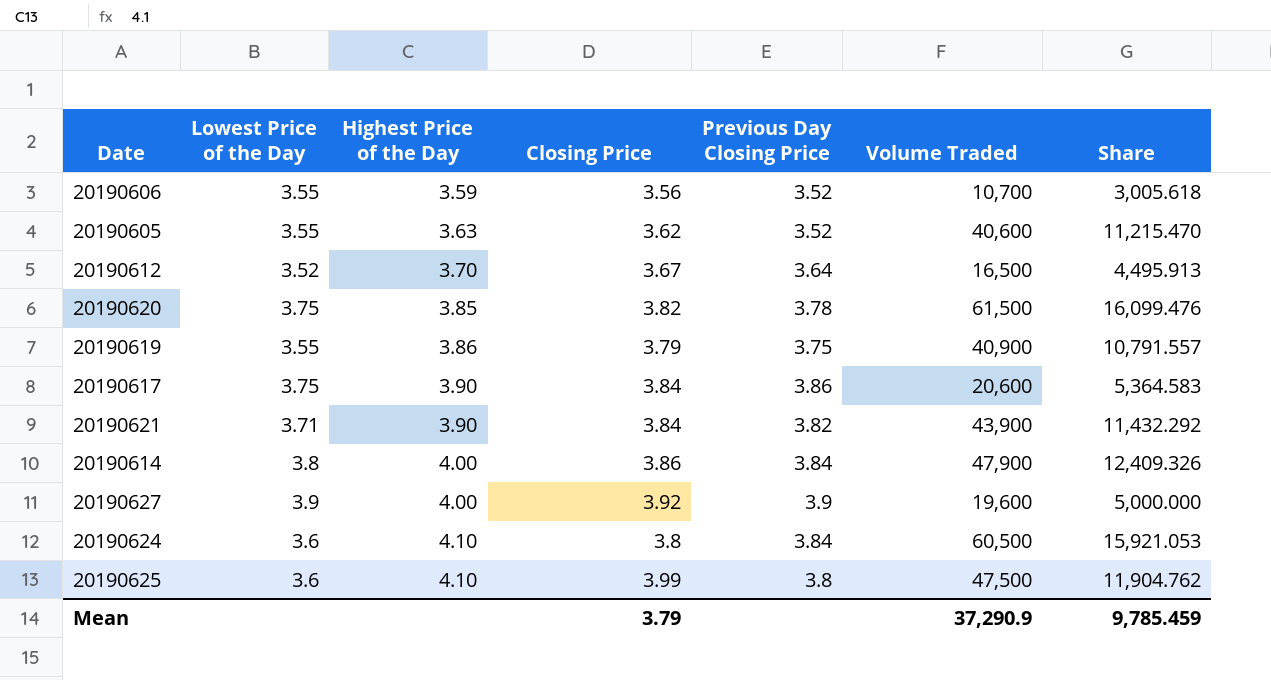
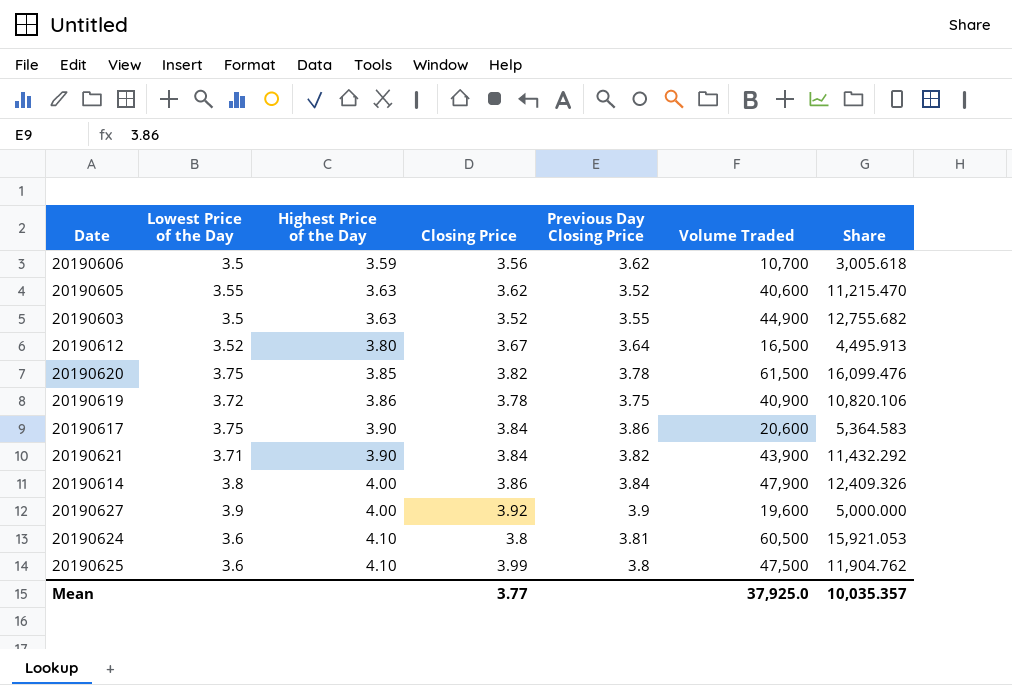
20190606 | Lowest Price of the Day: 3.55 -> 3.5
20190606 | Previous Day Closing Price: 3.52 -> 3.62
row 20190603: none -> 3.5 | 3.63 | 3.52 | 3.55 | 44,900 | 12,755.682
20190612 | Highest Price of the Day: 3.70 -> 3.80
20190619 | Lowest Price of the Day: 3.55 -> 3.72
20190619 | Closing Price: 3.79 -> 3.78
20190619 | Share: 10,791.557 -> 10,820.106
20190624 | Previous Day Closing Price: 3.84 -> 3.81
Mean | Closing Price: 3.79 -> 3.77
Mean | Volume Traded: 37,290.9 -> 37,925.0
Mean | Share: 9,785.459 -> 10,035.357

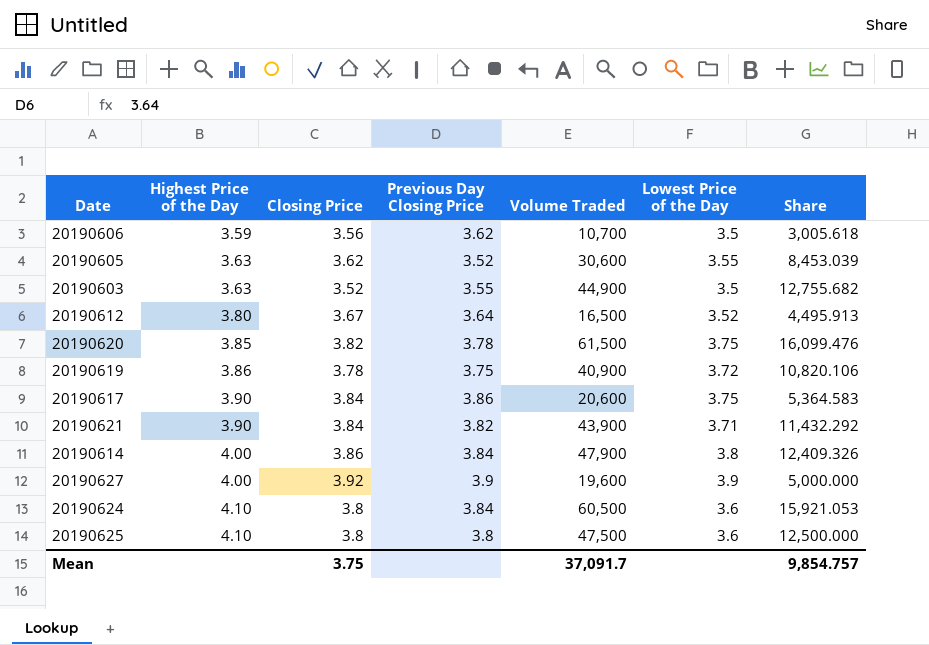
column Lowest Price of the Day | position: 2 -> 6
20190605 | Volume Traded: 40,600 -> 30,600
20190605 | Share: 11,215.470 -> 8,453.039
20190624 | Previous Day Closing Price: 3.81 -> 3.84
20190625 | Closing Price: 3.99 -> 3.8
20190625 | Share: 11,904.762 -> 12,500.000
Mean | Closing Price: 3.77 -> 3.75
Mean | Volume Traded: 37,925.0 -> 37,091.7
Mean | Share: 10,035.357 -> 9,854.757

